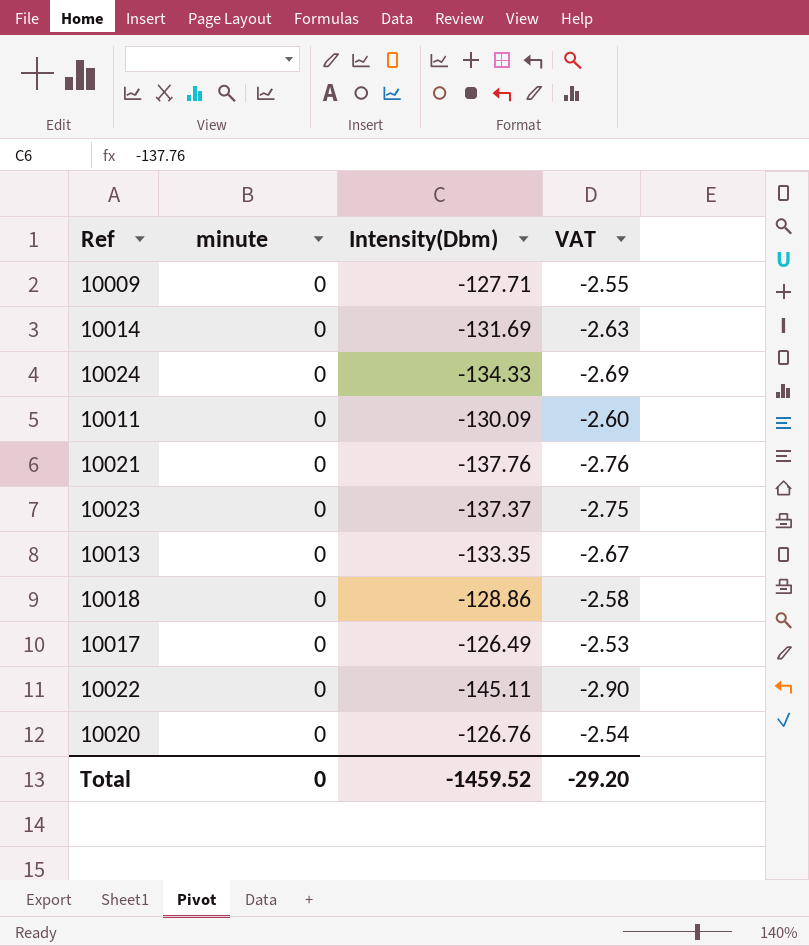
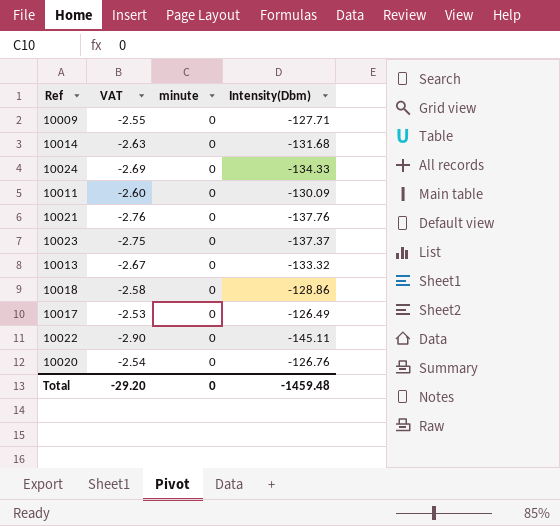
column VAT | position: 4 -> 2
10014 | Intensity(Dbm): -131.69 -> -131.68
10013 | Intensity(Dbm): -133.35 -> -133.32
Total | Intensity(Dbm): -1459.52 -> -1459.48

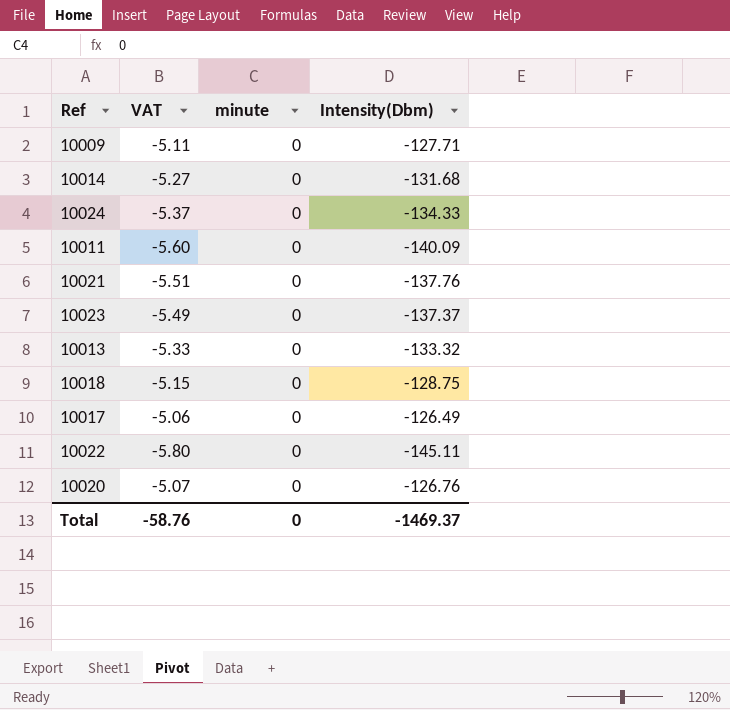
column VAT | formula: [Intensity(Dbm)] * 0.02 -> [Intensity(Dbm)] * 0.04
10011 | Intensity(Dbm): -130.09 -> -140.09
10018 | Intensity(Dbm): -128.86 -> -128.75
Total | VAT: -29.20 -> -58.76
Total | Intensity(Dbm): -1459.48 -> -1469.37

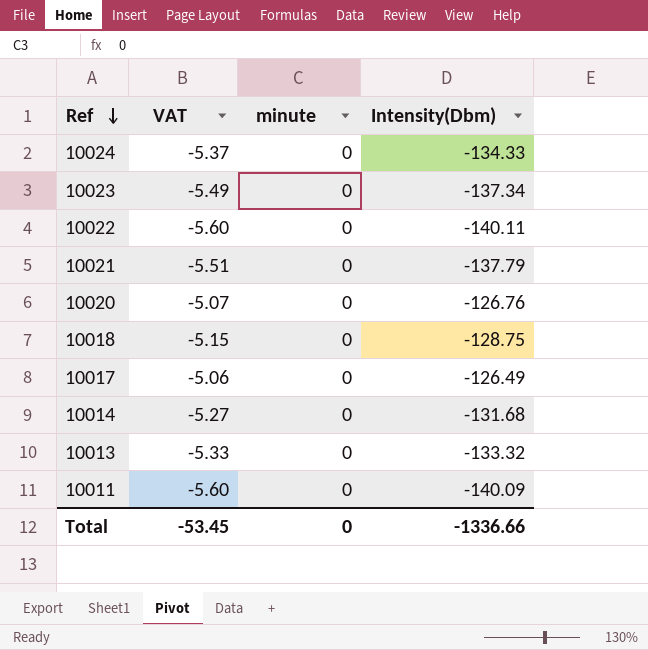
row order: none -> Ref descending
row 10009: -5.11 | 0 | -127.71 -> none
10023 | Intensity(Dbm): -137.37 -> -137.34
10022 | VAT: -5.80 -> -5.60
10022 | Intensity(Dbm): -145.11 -> -140.11
10021 | Intensity(Dbm): -137.76 -> -137.79
Total | VAT: -58.76 -> -53.45
Total | Intensity(Dbm): -1469.37 -> -1336.66

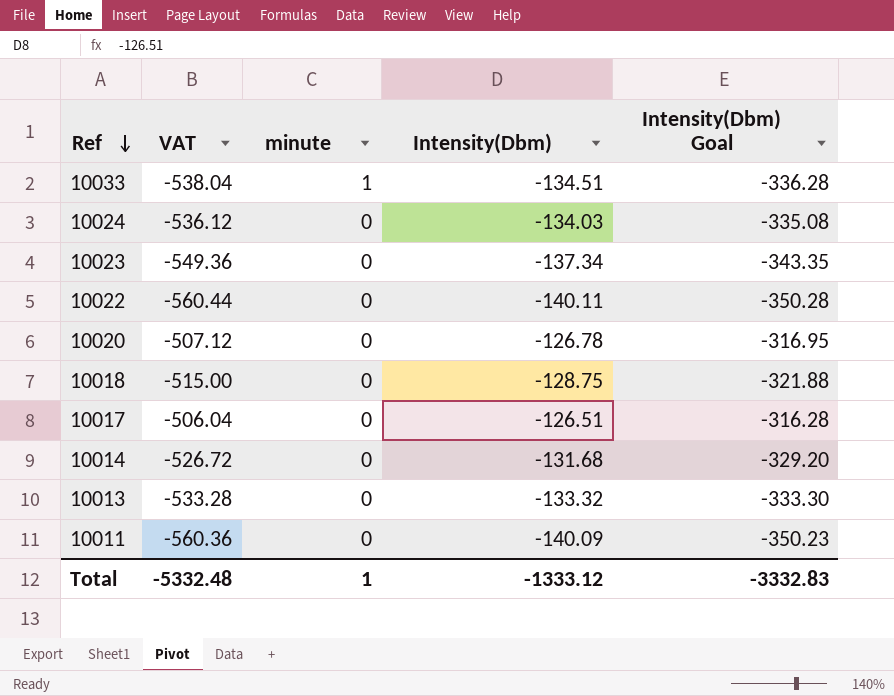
column VAT | formula: [Intensity(Dbm)] * 0.04 -> [Intensity(Dbm)] * 4
column Intensity(Dbm) Goal | formula: none -> [Intensity(Dbm)] * 2.5
row 10021: -5.51 | 0 | -137.79 -> none
row 10033: none -> -538.04 | 1 | -134.51 | -336.28
10024 | Intensity(Dbm): -134.33 -> -134.03
10020 | Intensity(Dbm): -126.76 -> -126.78
10017 | Intensity(Dbm): -126.49 -> -126.51
Total | VAT: -53.45 -> -5332.48
Total | minute: 0 -> 1
Total | Intensity(Dbm): -1336.66 -> -1333.12

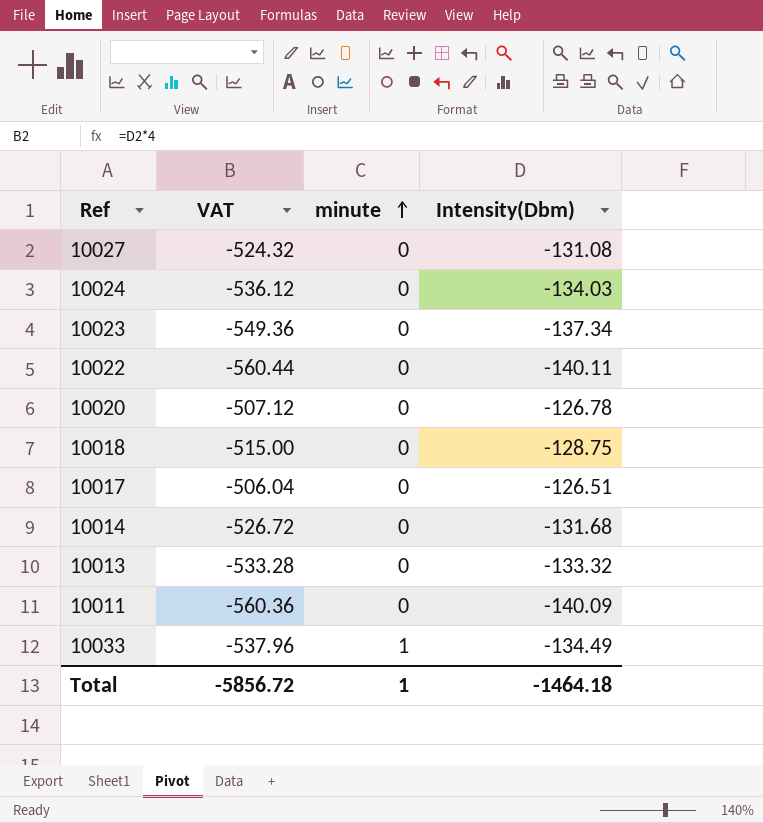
row order: Ref descending -> minute ascending
column Intensity(Dbm) Goal | formula: [Intensity(Dbm)] * 2.5 -> none
row 10027: none -> -524.32 | 0 | -131.08
10033 | VAT: -538.04 -> -537.96
10033 | Intensity(Dbm): -134.51 -> -134.49
Total | VAT: -5332.48 -> -5856.72
Total | Intensity(Dbm): -1333.12 -> -1464.18

